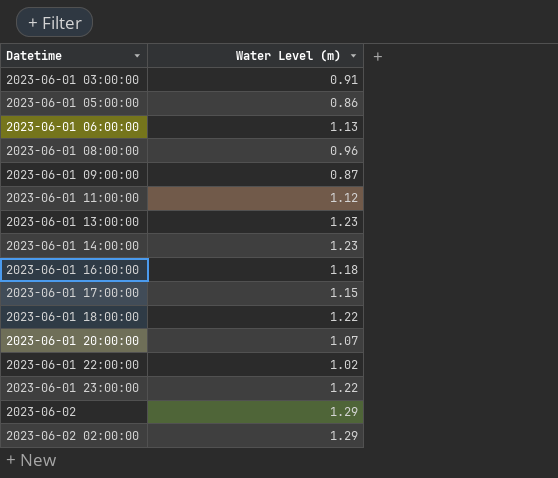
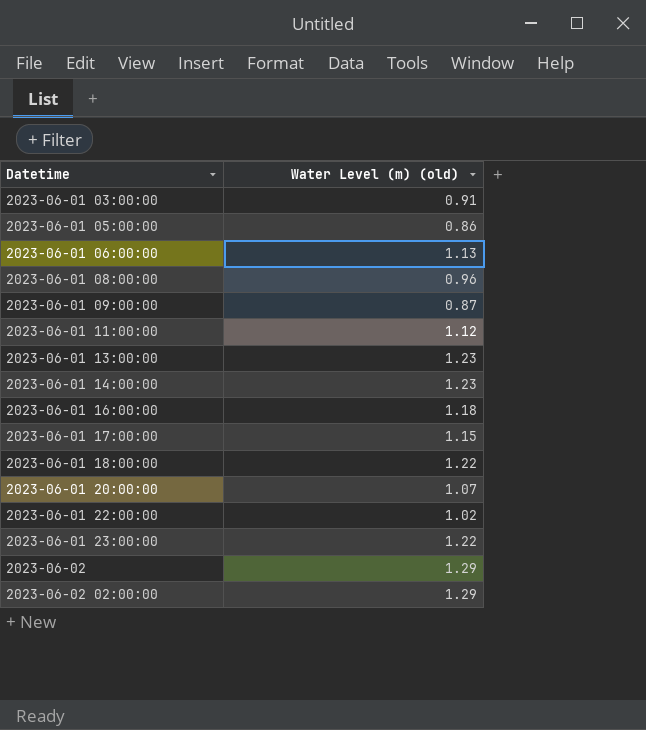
column name: Water Level (m) -> Water Level (m) (old)

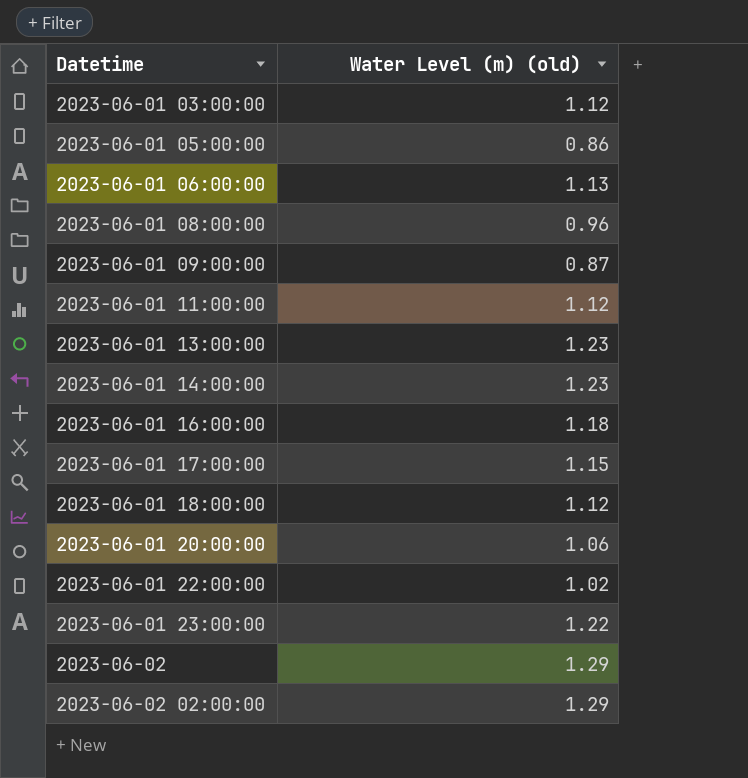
2023-06-01 03:00:00 | Water Level (m) (old): 0.91 -> 1.12
2023-06-01 18:00:00 | Water Level (m) (old): 1.22 -> 1.12
2023-06-01 20:00:00 | Water Level (m) (old): 1.07 -> 1.06

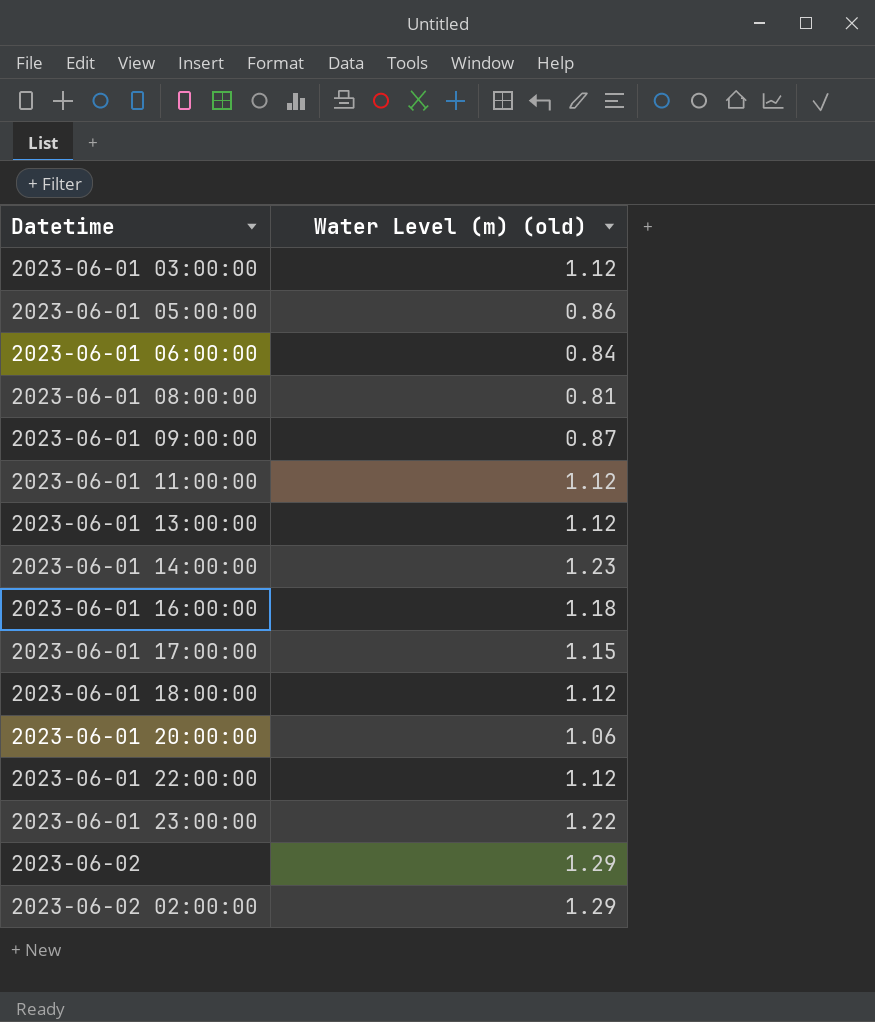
2023-06-01 06:00:00 | Water Level (m) (old): 1.13 -> 0.84
2023-06-01 08:00:00 | Water Level (m) (old): 0.96 -> 0.81
2023-06-01 13:00:00 | Water Level (m) (old): 1.23 -> 1.12
2023-06-01 22:00:00 | Water Level (m) (old): 1.02 -> 1.12

